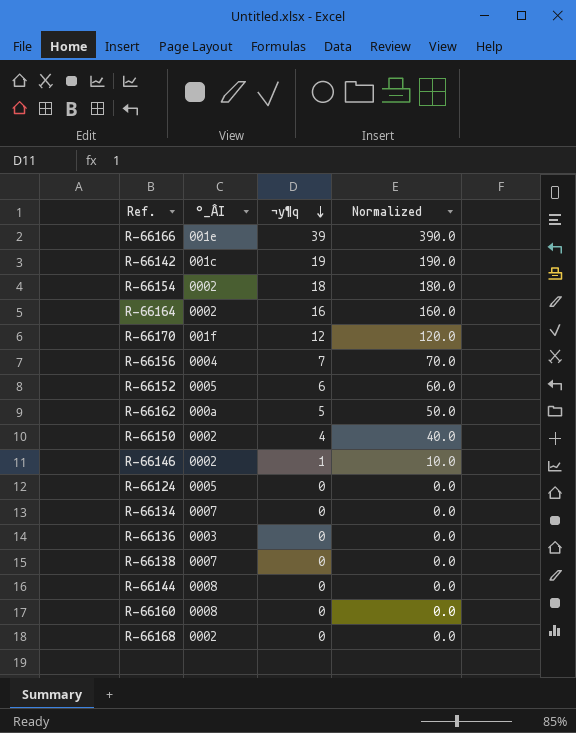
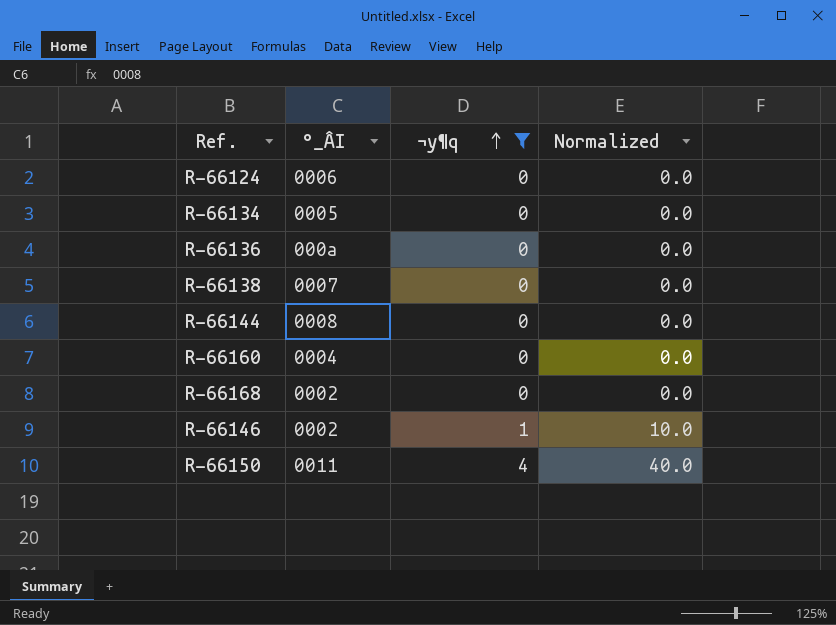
filter: none -> ¬y¶q <= 4
row order: ¬y¶q descending -> ¬y¶q ascending
R-66124 | °_ÂI: 0005 -> 0006
R-66134 | °_ÂI: 0007 -> 0005
R-66136 | °_ÂI: 0003 -> 000a
R-66160 | °_ÂI: 0008 -> 0004
R-66150 | °_ÂI: 0002 -> 0011

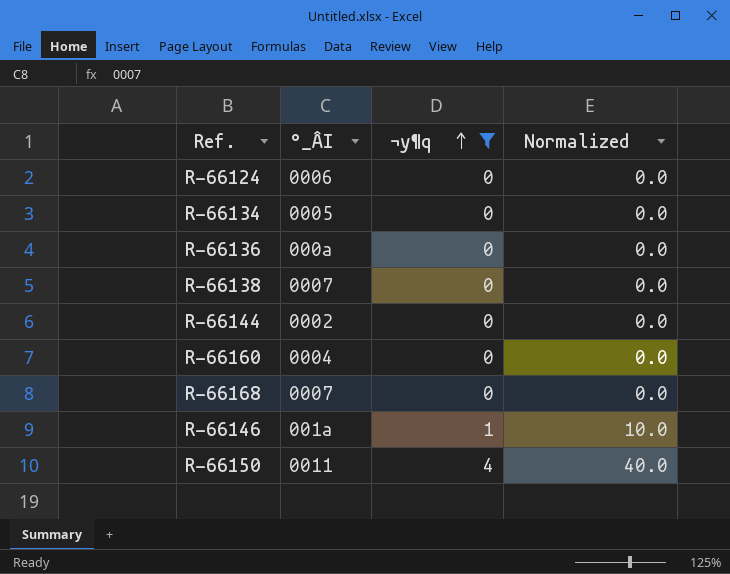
R-66144 | °_ÂI: 0008 -> 0002
R-66168 | °_ÂI: 0002 -> 0007
R-66146 | °_ÂI: 0002 -> 001a

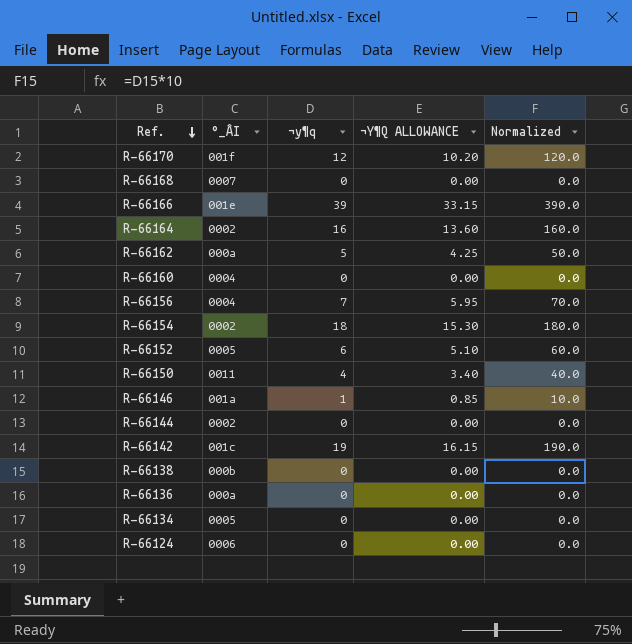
filter: ¬y¶q <= 4 -> none
row order: ¬y¶q ascending -> Ref. descending
column ¬Y¶Q ALLOWANCE | formula: none -> [¬y¶q] * 0.85
R-66138 | °_ÂI: 0007 -> 000b

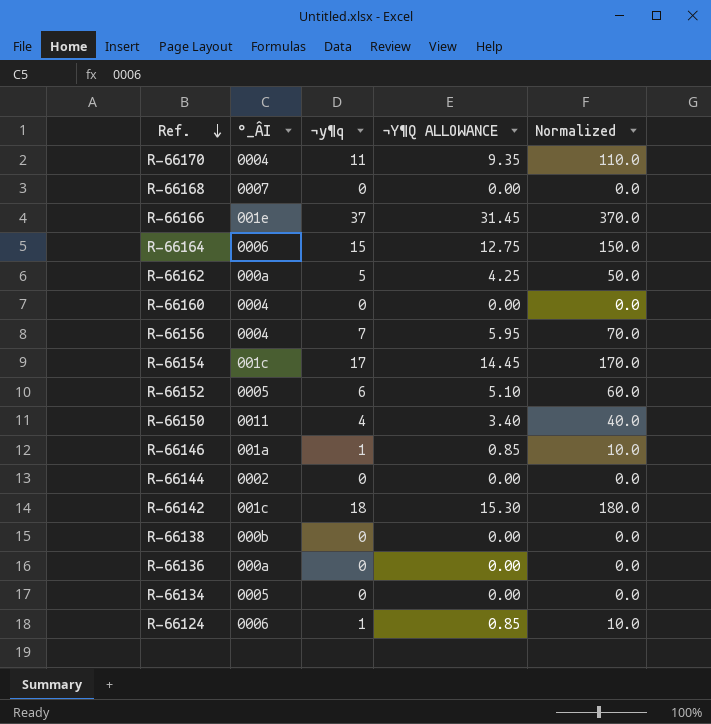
R-66170 | °_ÂI: 001f -> 0004
R-66170 | ¬y¶q: 12 -> 11
R-66170 | ¬Y¶Q ALLOWANCE: 10.20 -> 9.35
R-66170 | Normalized: 120.0 -> 110.0
R-66166 | ¬y¶q: 39 -> 37
R-66166 | ¬Y¶Q ALLOWANCE: 33.15 -> 31.45
R-66166 | Normalized: 390.0 -> 370.0
R-66164 | °_ÂI: 0002 -> 0006
R-66164 | ¬y¶q: 16 -> 15
R-66164 | ¬Y¶Q ALLOWANCE: 13.60 -> 12.75
R-66164 | Normalized: 160.0 -> 150.0
R-66154 | °_ÂI: 0002 -> 001c
R-66154 | ¬y¶q: 18 -> 17
R-66154 | ¬Y¶Q ALLOWANCE: 15.30 -> 14.45
R-66154 | Normalized: 180.0 -> 170.0
R-66142 | ¬y¶q: 19 -> 18
R-66142 | ¬Y¶Q ALLOWANCE: 16.15 -> 15.30
R-66142 | Normalized: 190.0 -> 180.0
R-66124 | ¬y¶q: 0 -> 1
R-66124 | ¬Y¶Q ALLOWANCE: 0.00 -> 0.85
R-66124 | Normalized: 0.0 -> 10.0

